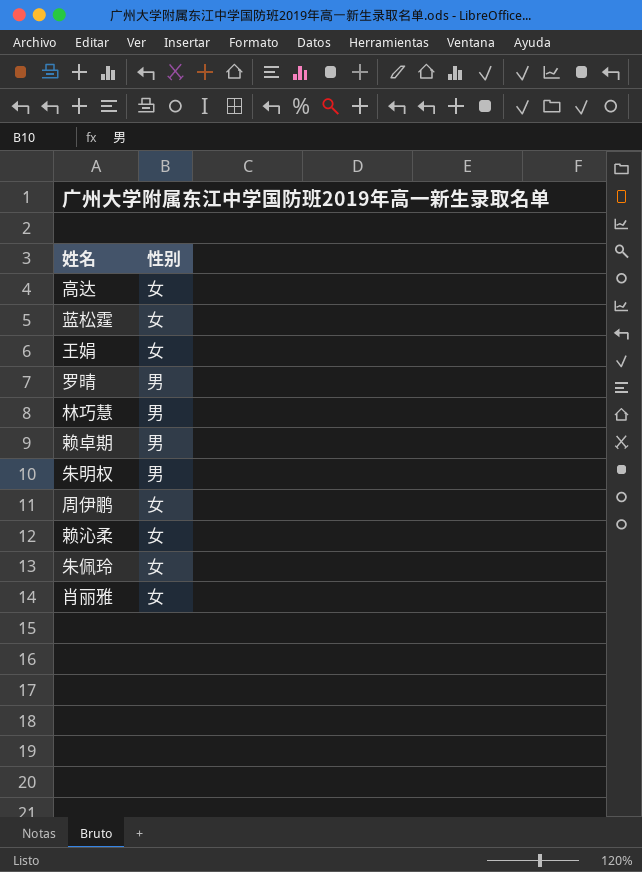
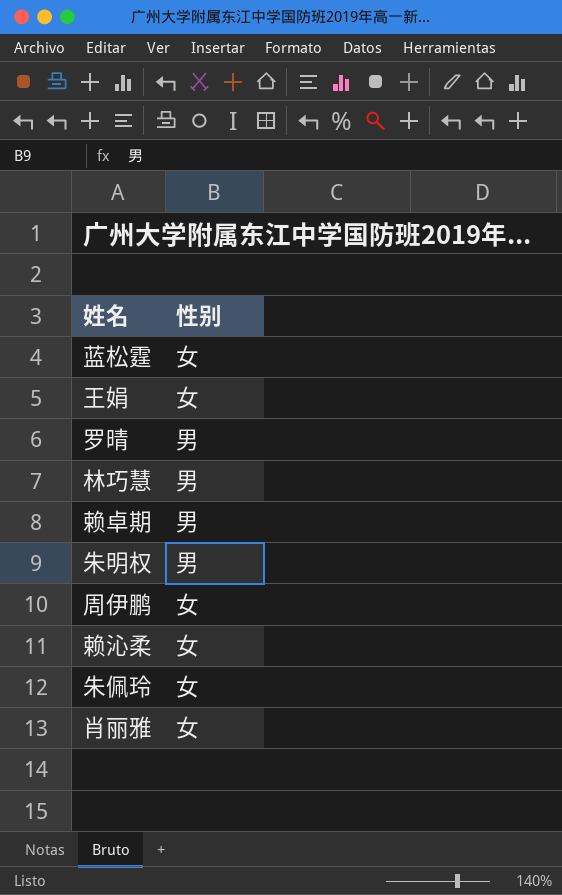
row 高达: 女 -> none

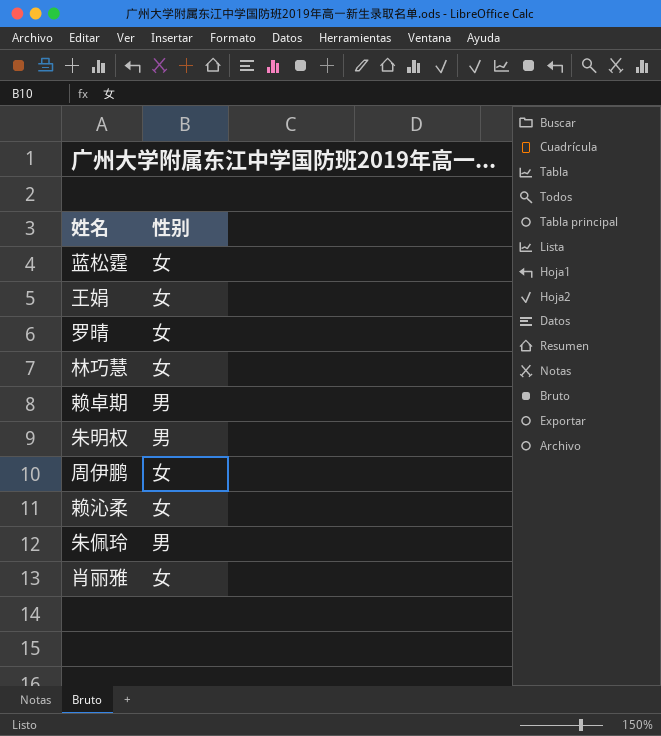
罗晴 | 性别: 男 -> 女
林巧慧 | 性别: 男 -> 女
朱佩玲 | 性别: 女 -> 男

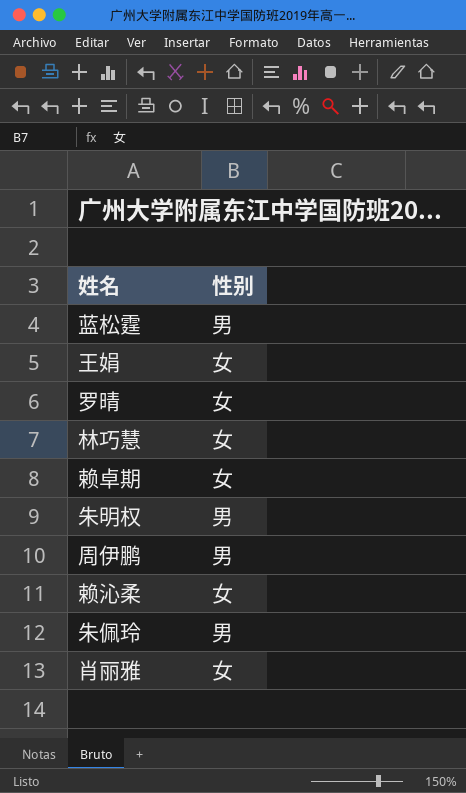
蓝松霆 | 性别: 女 -> 男
赖卓期 | 性别: 男 -> 女
周伊鹏 | 性别: 女 -> 男

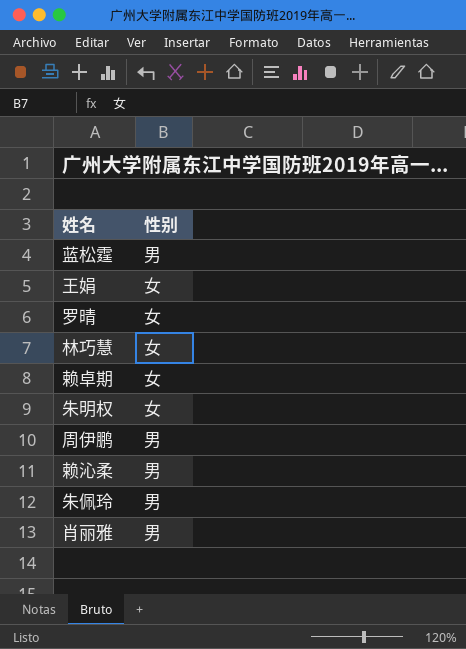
朱明权 | 性别: 男 -> 女
赖沁柔 | 性别: 女 -> 男
肖丽雅 | 性别: 女 -> 男

